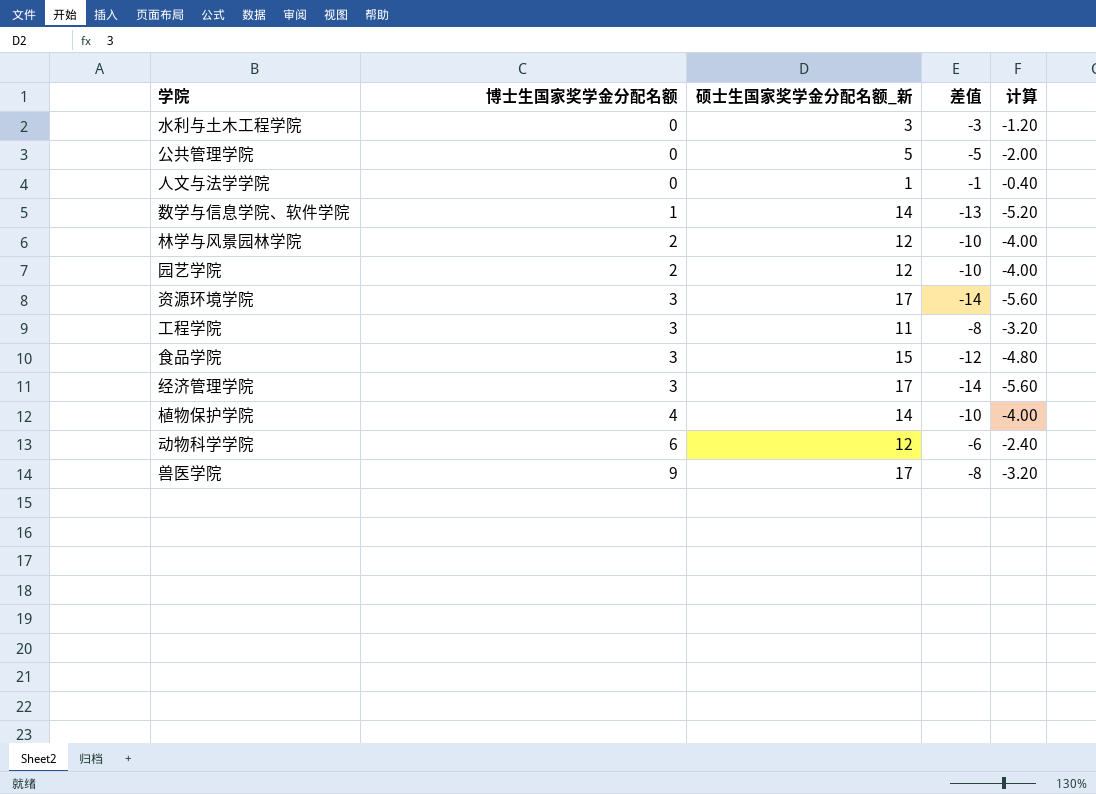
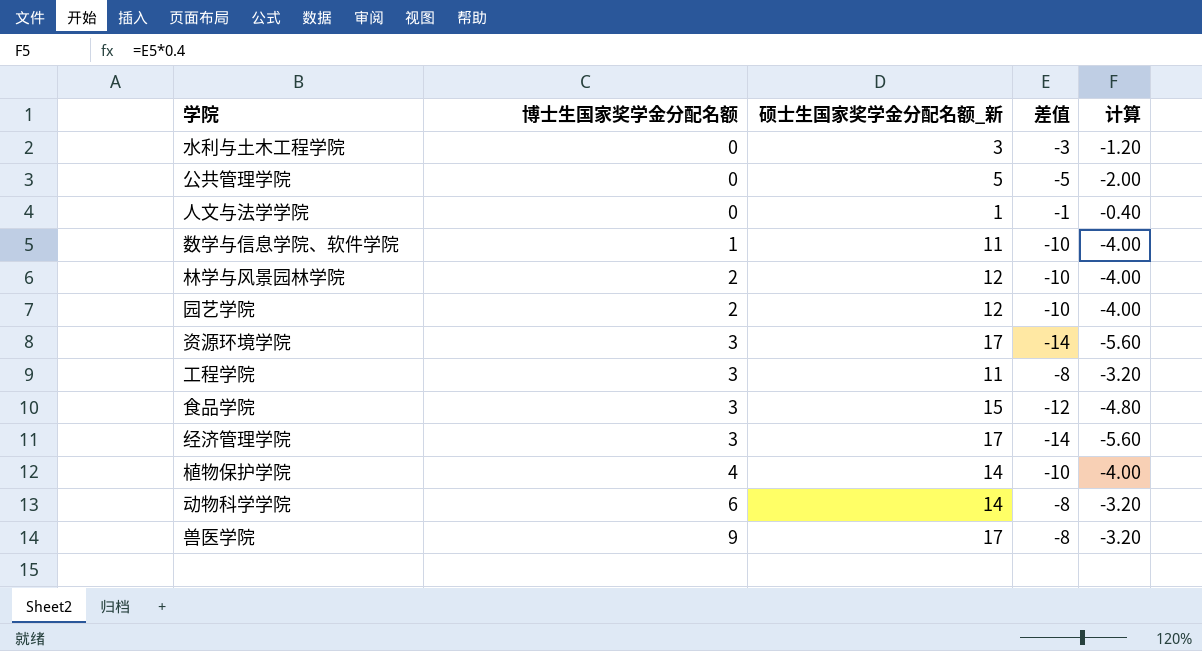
数学与信息学院、软件学院 | 硕士生国家奖学金分配名额_新: 14 -> 11
数学与信息学院、软件学院 | 差值: -13 -> -10
数学与信息学院、软件学院 | 计算: -5.20 -> -4.00
动物科学学院 | 硕士生国家奖学金分配名额_新: 12 -> 14
动物科学学院 | 差值: -6 -> -8
动物科学学院 | 计算: -2.40 -> -3.20

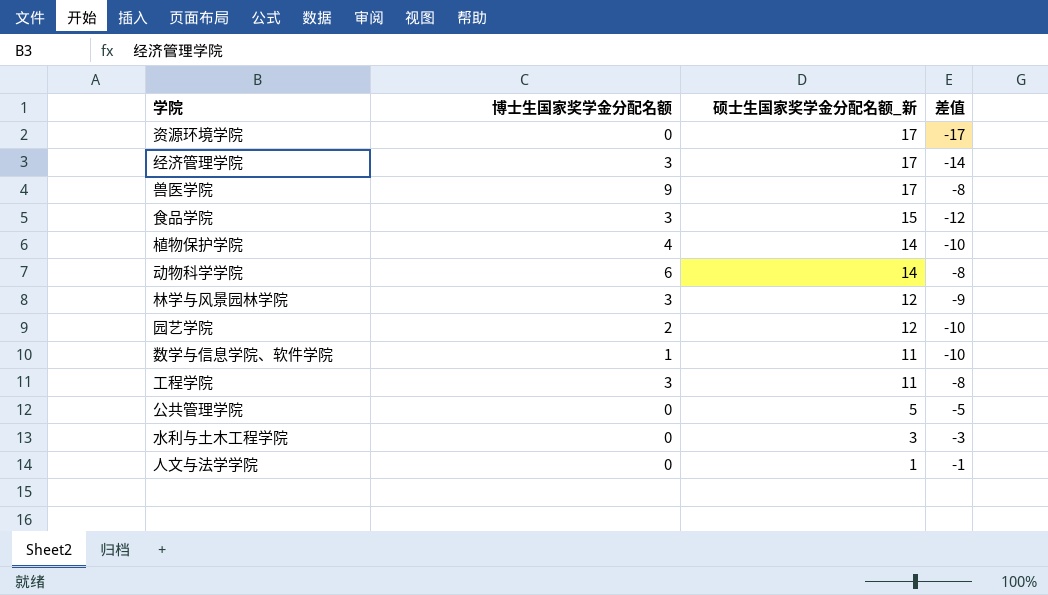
row order: 博士生国家奖学金分配名额 ascending -> 硕士生国家奖学金分配名额_新 descending
column 计算 | formula: [差值] * 0.4 -> none
资源环境学院 | 博士生国家奖学金分配名额: 3 -> 0
资源环境学院 | 差值: -14 -> -17
林学与风景园林学院 | 博士生国家奖学金分配名额: 2 -> 3
林学与风景园林学院 | 差值: -10 -> -9

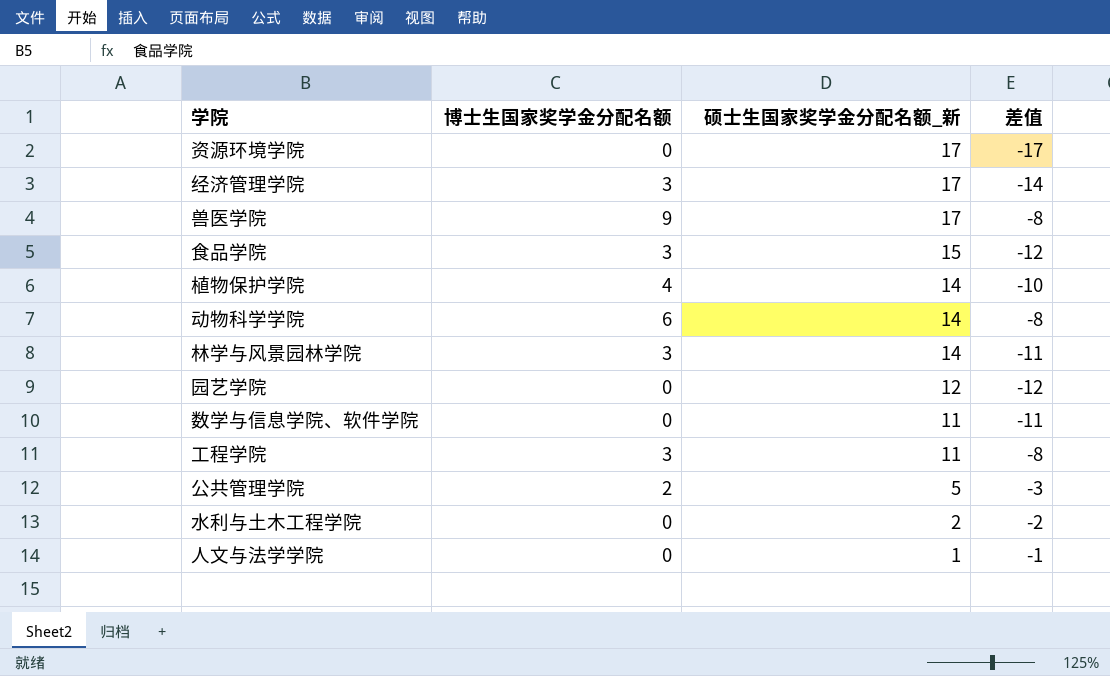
林学与风景园林学院 | 硕士生国家奖学金分配名额_新: 12 -> 14
林学与风景园林学院 | 差值: -9 -> -11
园艺学院 | 博士生国家奖学金分配名额: 2 -> 0
园艺学院 | 差值: -10 -> -12
数学与信息学院、软件学院 | 博士生国家奖学金分配名额: 1 -> 0
数学与信息学院、软件学院 | 差值: -10 -> -11
公共管理学院 | 博士生国家奖学金分配名额: 0 -> 2
公共管理学院 | 差值: -5 -> -3
水利与土木工程学院 | 硕士生国家奖学金分配名额_新: 3 -> 2
水利与土木工程学院 | 差值: -3 -> -2

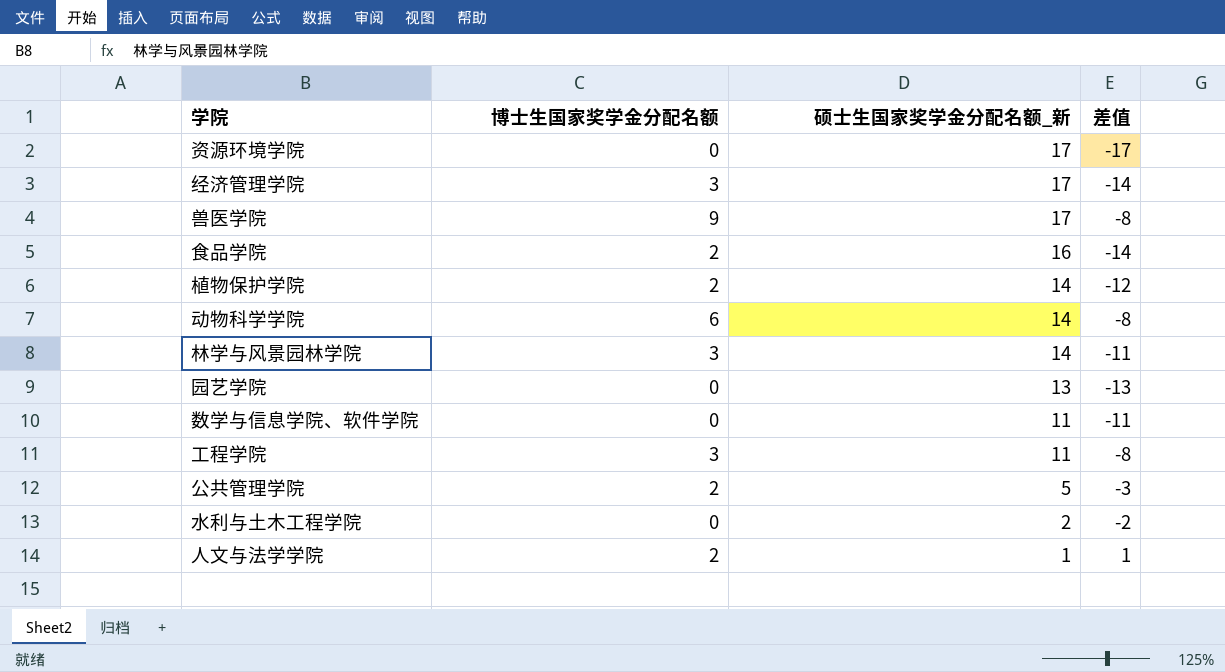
食品学院 | 博士生国家奖学金分配名额: 3 -> 2
食品学院 | 硕士生国家奖学金分配名额_新: 15 -> 16
食品学院 | 差值: -12 -> -14
植物保护学院 | 博士生国家奖学金分配名额: 4 -> 2
植物保护学院 | 差值: -10 -> -12
园艺学院 | 硕士生国家奖学金分配名额_新: 12 -> 13
园艺学院 | 差值: -12 -> -13
人文与法学学院 | 博士生国家奖学金分配名额: 0 -> 2
人文与法学学院 | 差值: -1 -> 1

